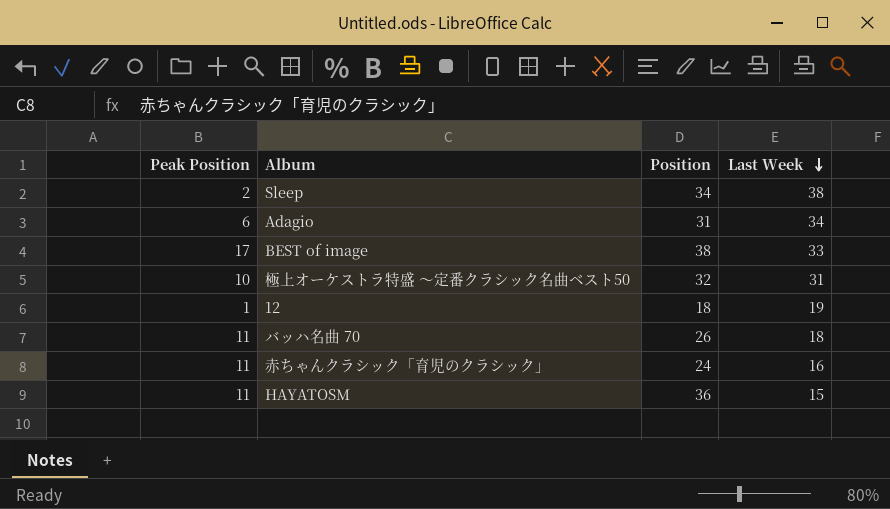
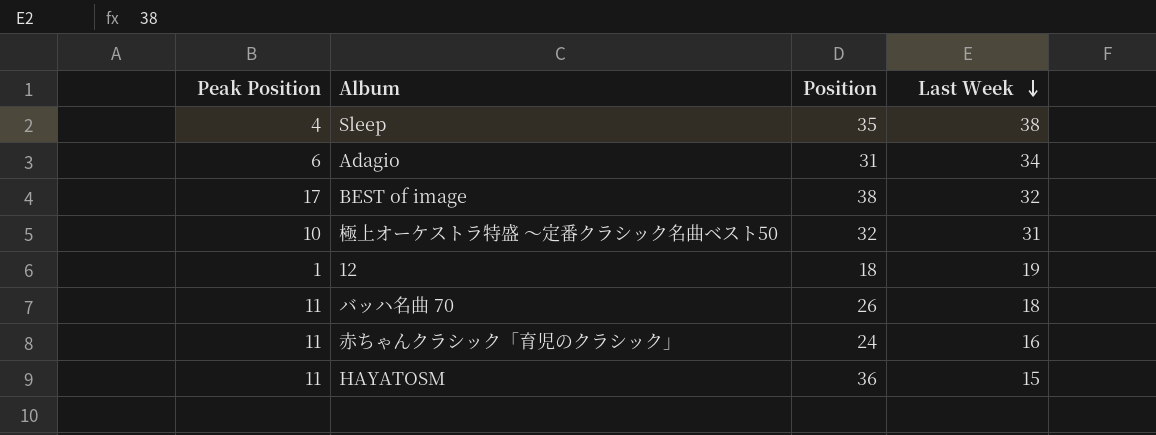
Sleep | Peak Position: 2 -> 4
Sleep | Position: 34 -> 35
BEST of image | Last Week: 33 -> 32

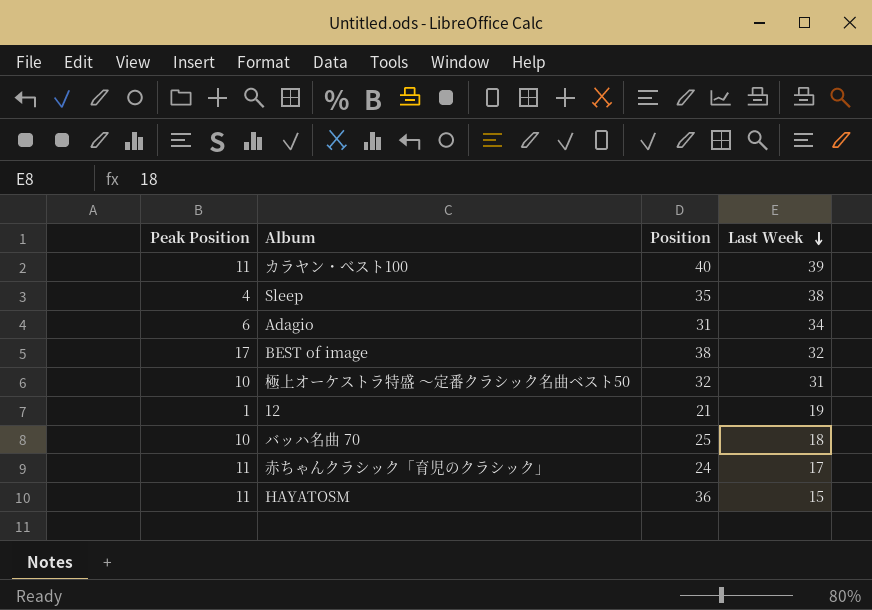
row カラヤン・べスト100: none -> 11 | 40 | 39
12 | Position: 18 -> 21
バッハ名曲 70 | Peak Position: 11 -> 10
バッハ名曲 70 | Position: 26 -> 25
赤ちゃんクラシック「育児のクラシック」 | Last Week: 16 -> 17

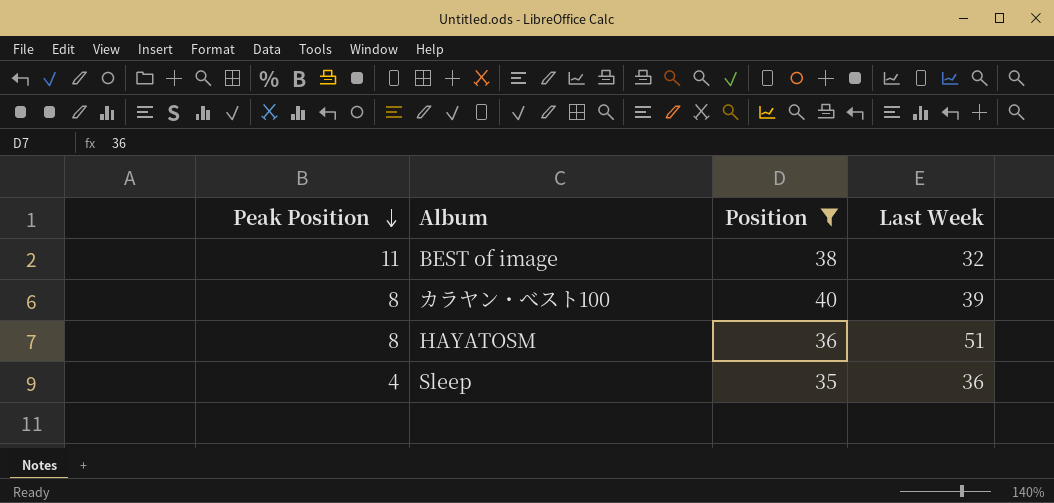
filter: none -> Position >= 35
row order: Last Week descending -> Peak Position descending
BEST of image | Peak Position: 17 -> 11
カラヤン・べスト100 | Peak Position: 11 -> 8
HAYATOSM | Peak Position: 11 -> 8
HAYATOSM | Last Week: 15 -> 51
Sleep | Last Week: 38 -> 36

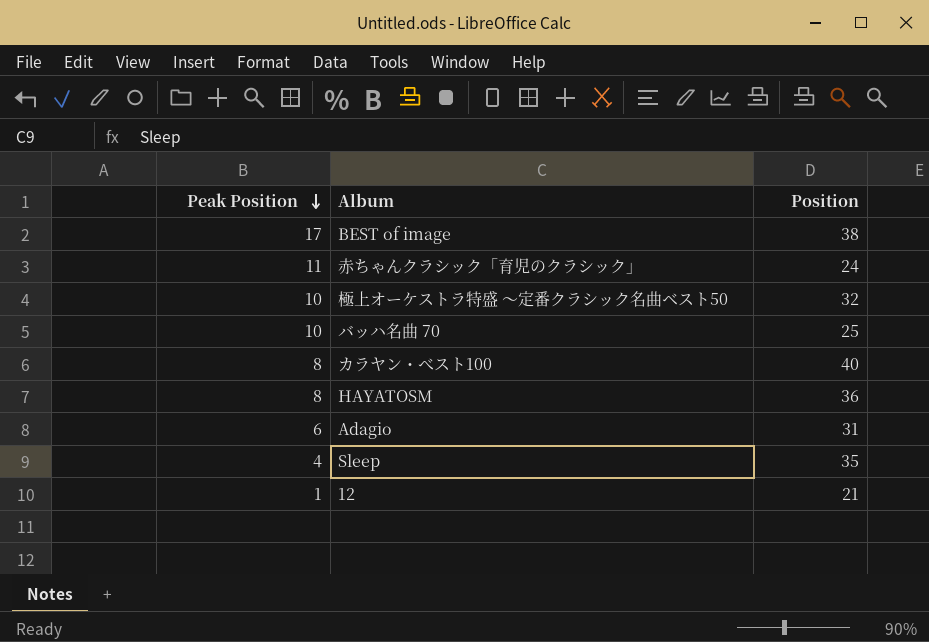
filter: Position >= 35 -> none
column Last Week | position: 4 -> none
BEST of image | Peak Position: 11 -> 17

